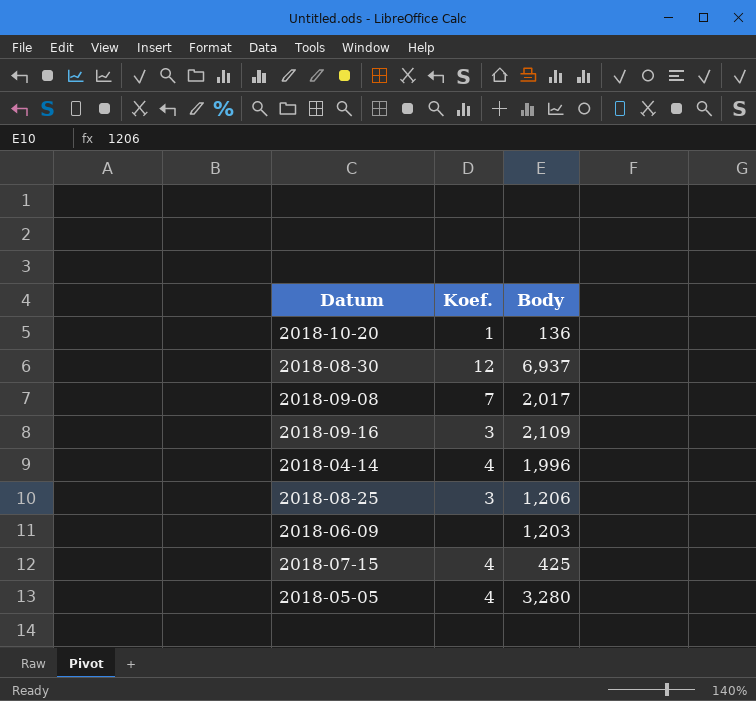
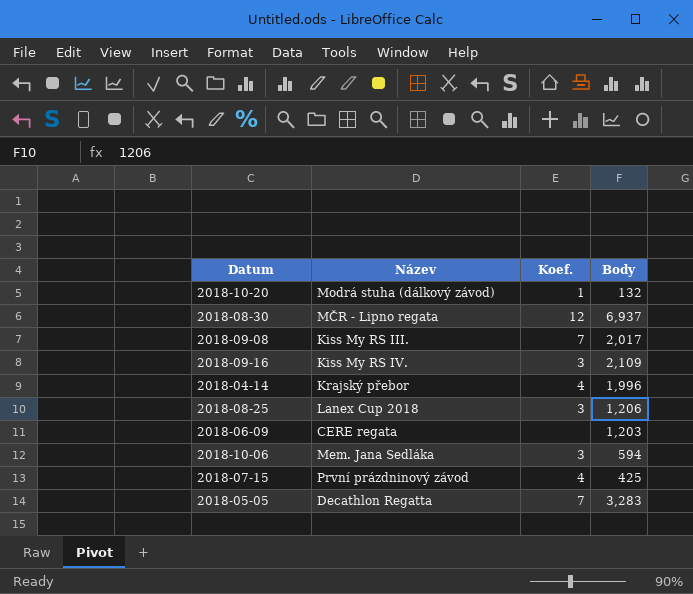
column Název | position: none -> 2
2018-10-20 | Body: 136 -> 132
row 2018-10-06: none -> Mem. Jana Sedláka | 3 | 594
2018-05-05 | Koef.: 4 -> 7
2018-05-05 | Body: 3,280 -> 3,283

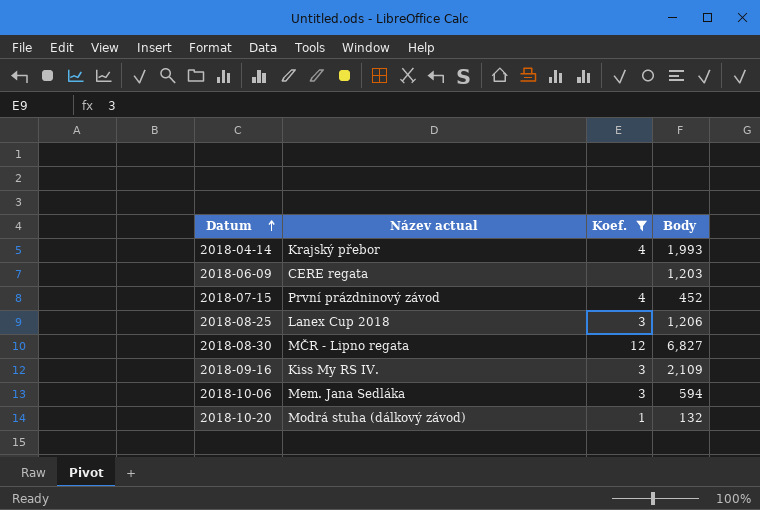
filter: none -> Koef. != 7
row order: none -> Datum ascending
column name: Název -> Název actual
2018-04-14 | Body: 1,996 -> 1,993
2018-07-15 | Body: 425 -> 452
2018-08-30 | Body: 6,937 -> 6,827

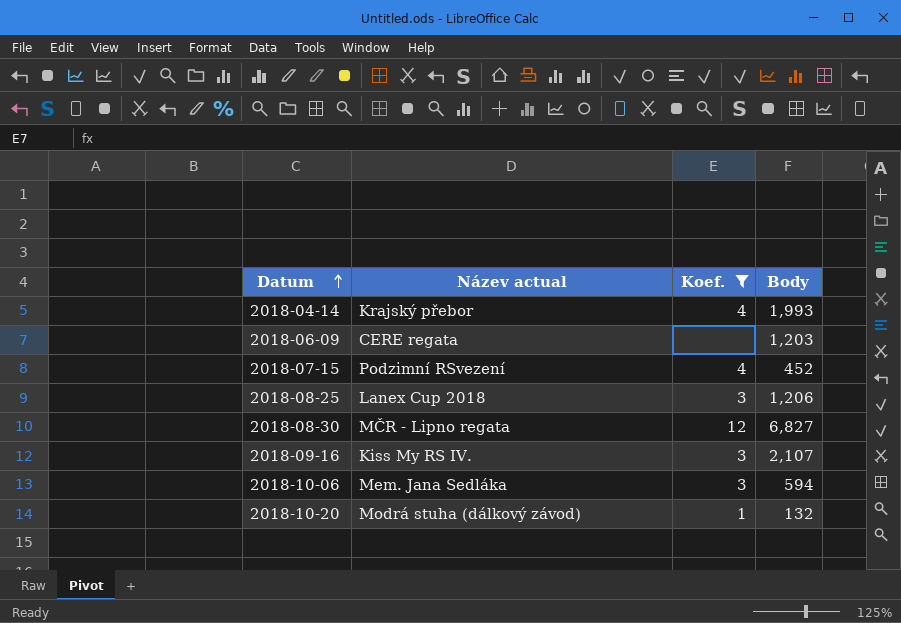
2018-07-15 | Název actual: První prázdninový závod -> Podzimní RSvezení
2018-09-16 | Body: 2,109 -> 2,107

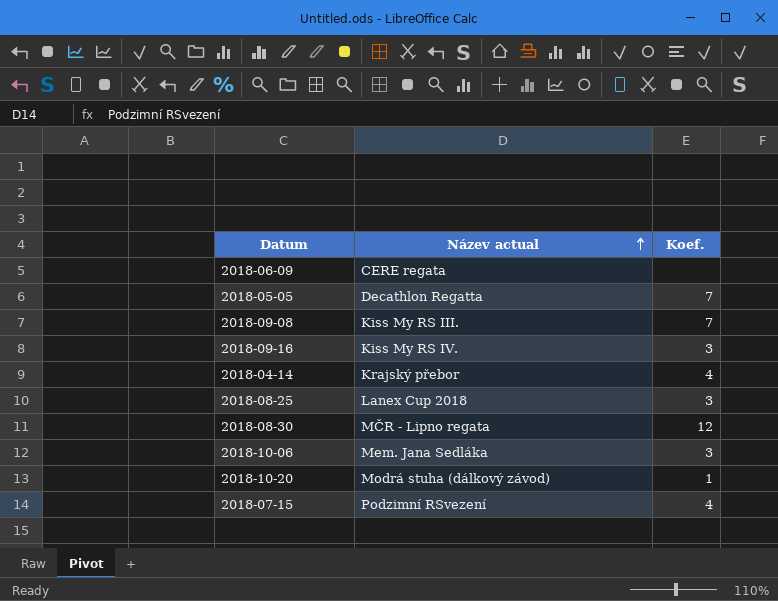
filter: Koef. != 7 -> none
row order: Datum ascending -> Název actual ascending
column Body | position: 4 -> none

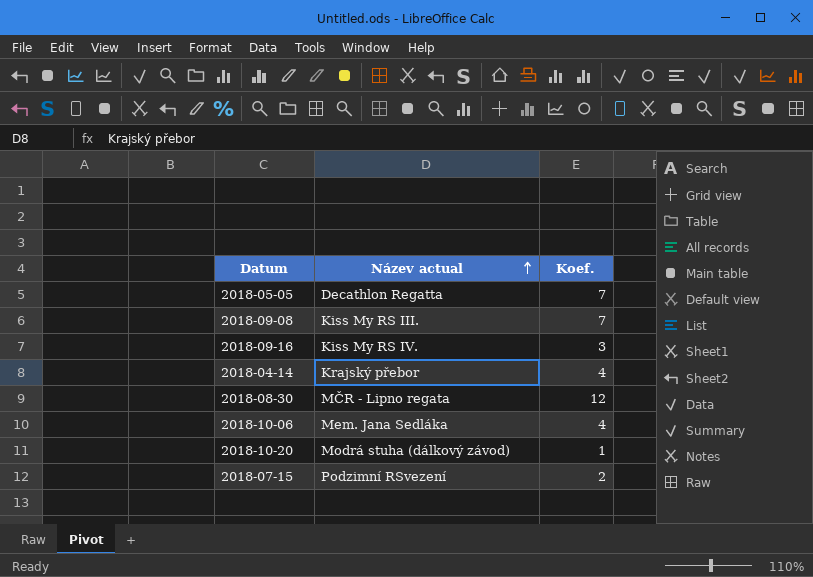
row 2018-06-09: CERE regata | none -> none
row 2018-08-25: Lanex Cup 2018 | 3 -> none
2018-10-06 | Koef.: 3 -> 4
2018-07-15 | Koef.: 4 -> 2

